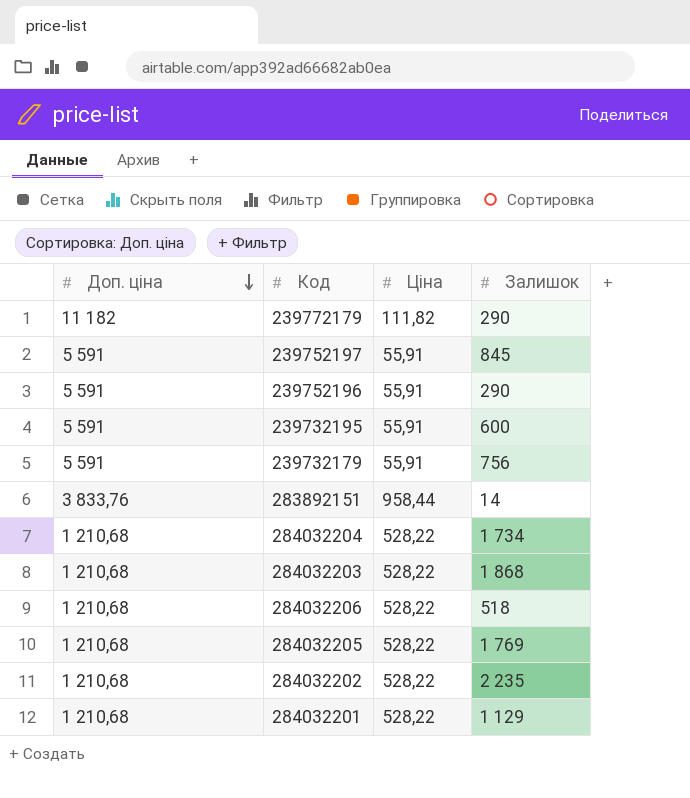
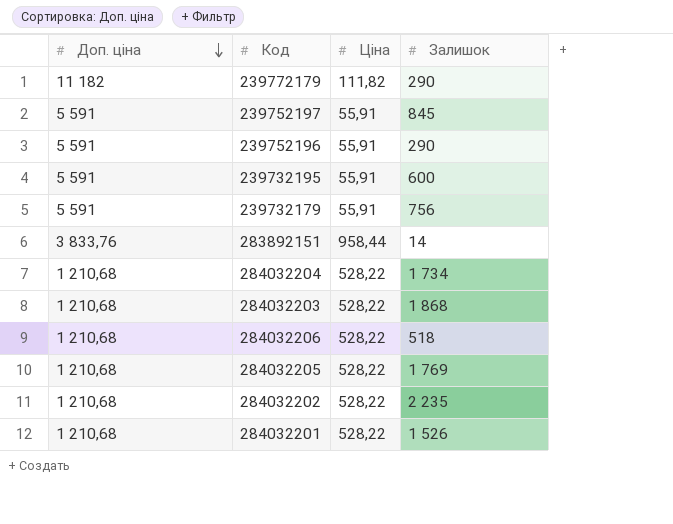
284032201 | Залишок: 1 129 -> 1 526

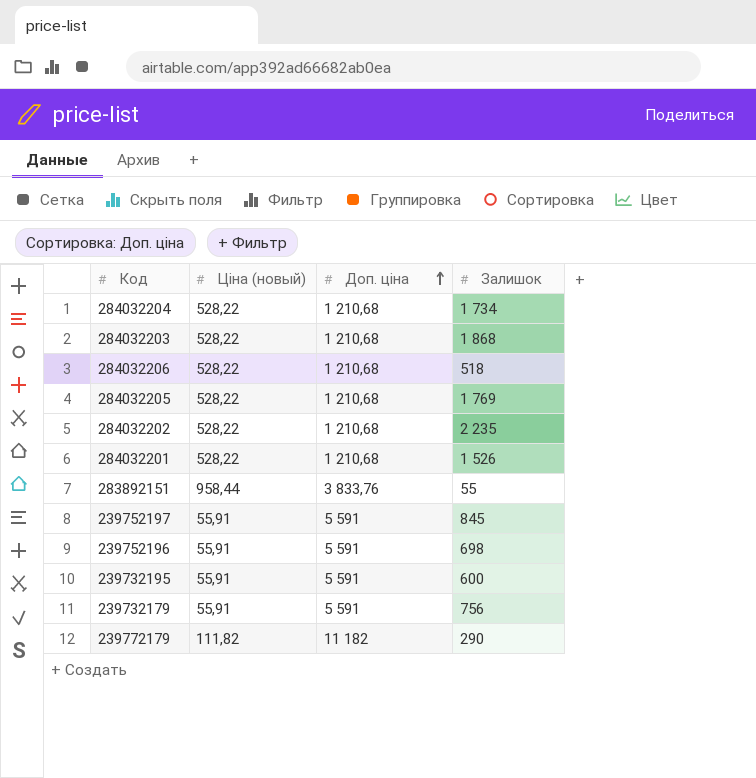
row order: Доп. ціна descending -> Доп. ціна ascending
column name: Ціна -> Ціна (новый)
column Доп. ціна | position: 1 -> 3
283892151 | Залишок: 14 -> 55
239752196 | Залишок: 290 -> 698

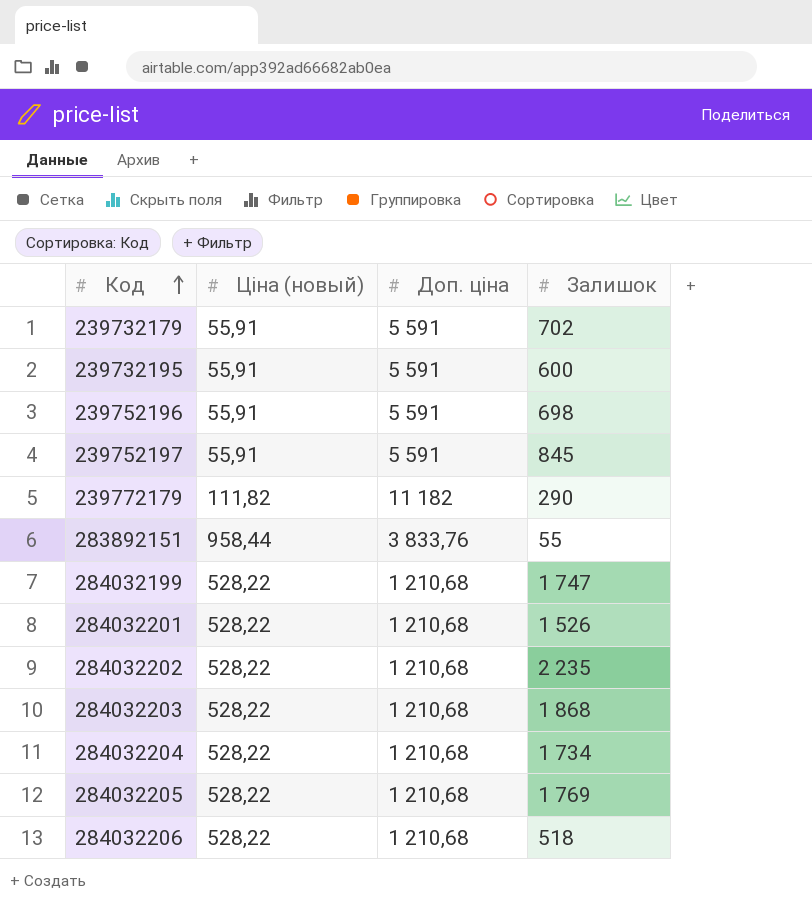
row order: Доп. ціна ascending -> Код ascending
239732179 | Залишок: 756 -> 702
row 284032199: none -> 528,22 | 1 210,68 | 1 747

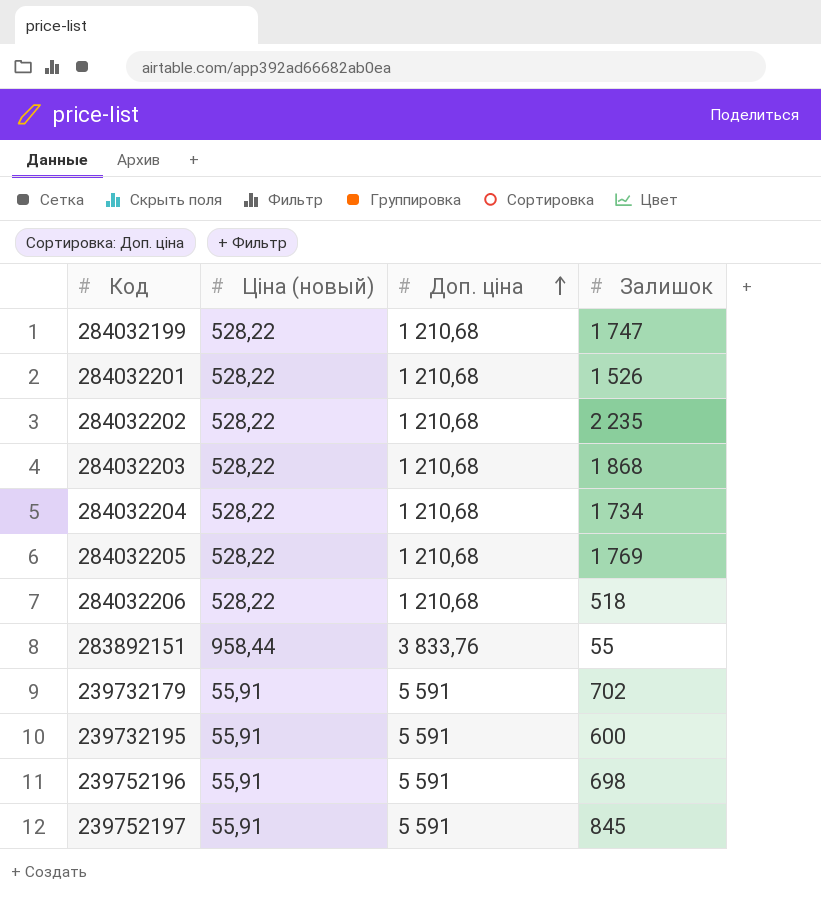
row order: Код ascending -> Доп. ціна ascending
row 239772179: 111,82 | 11 182 | 290 -> none

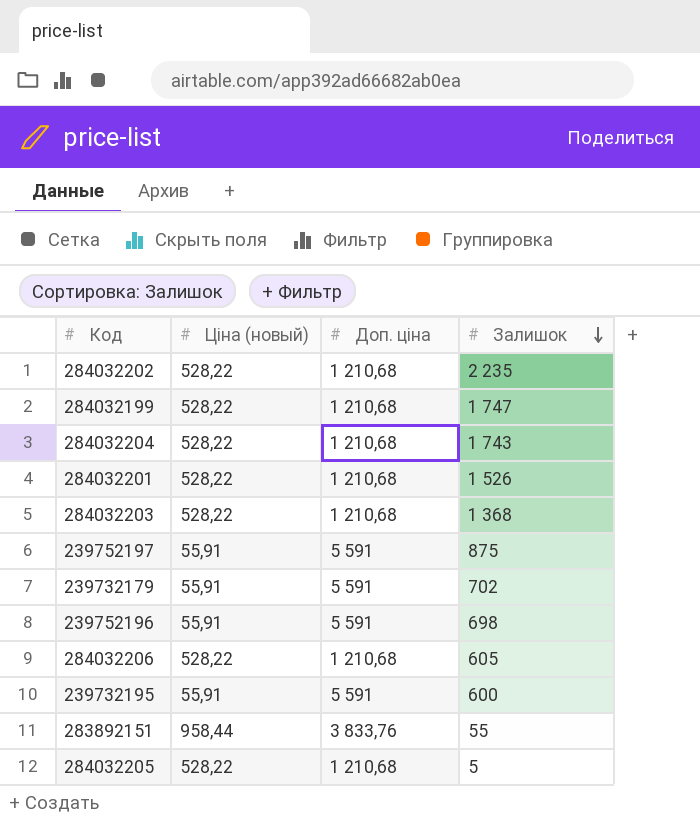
row order: Доп. ціна ascending -> Залишок descending
284032204 | Залишок: 1 734 -> 1 743
284032203 | Залишок: 1 868 -> 1 368
239752197 | Залишок: 845 -> 875
284032206 | Залишок: 518 -> 605
284032205 | Залишок: 1 769 -> 5

